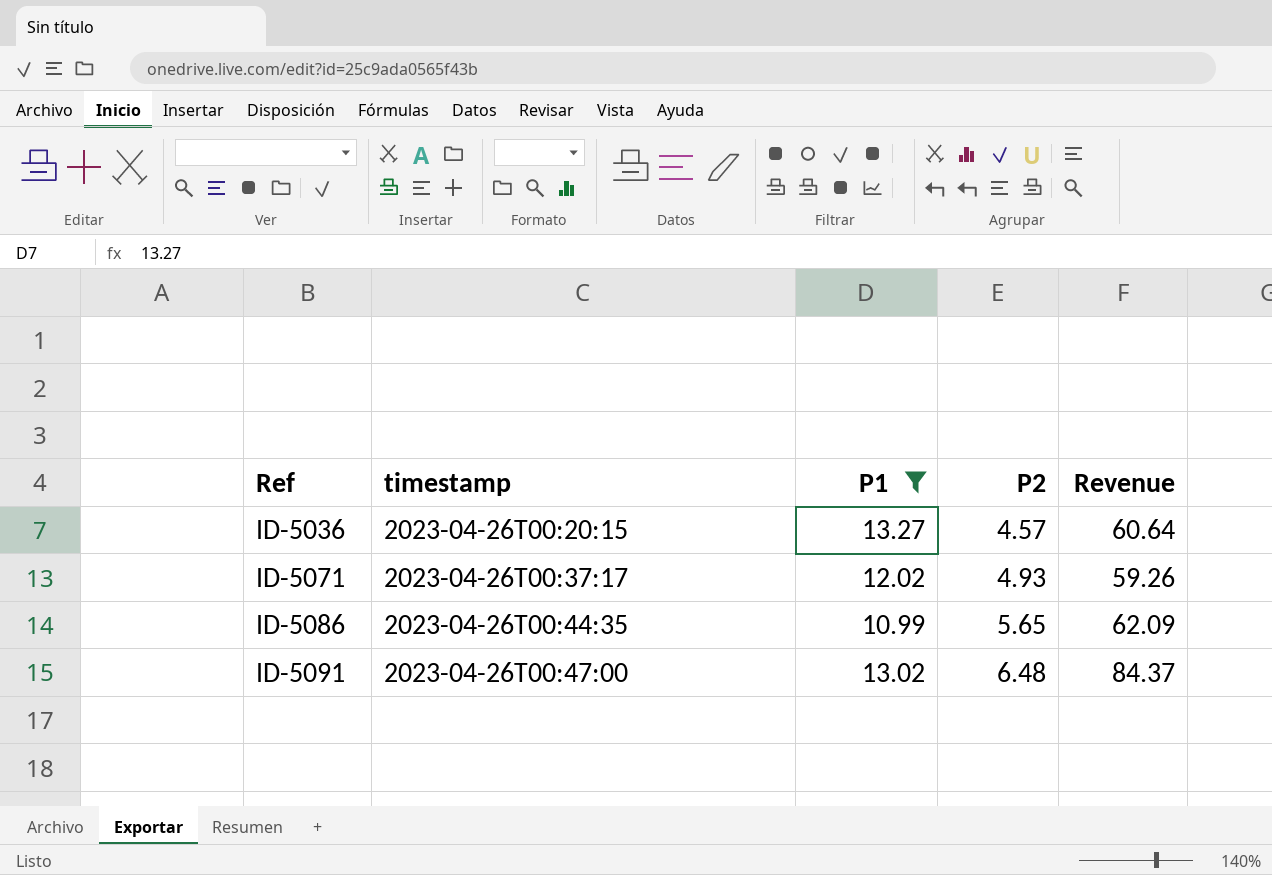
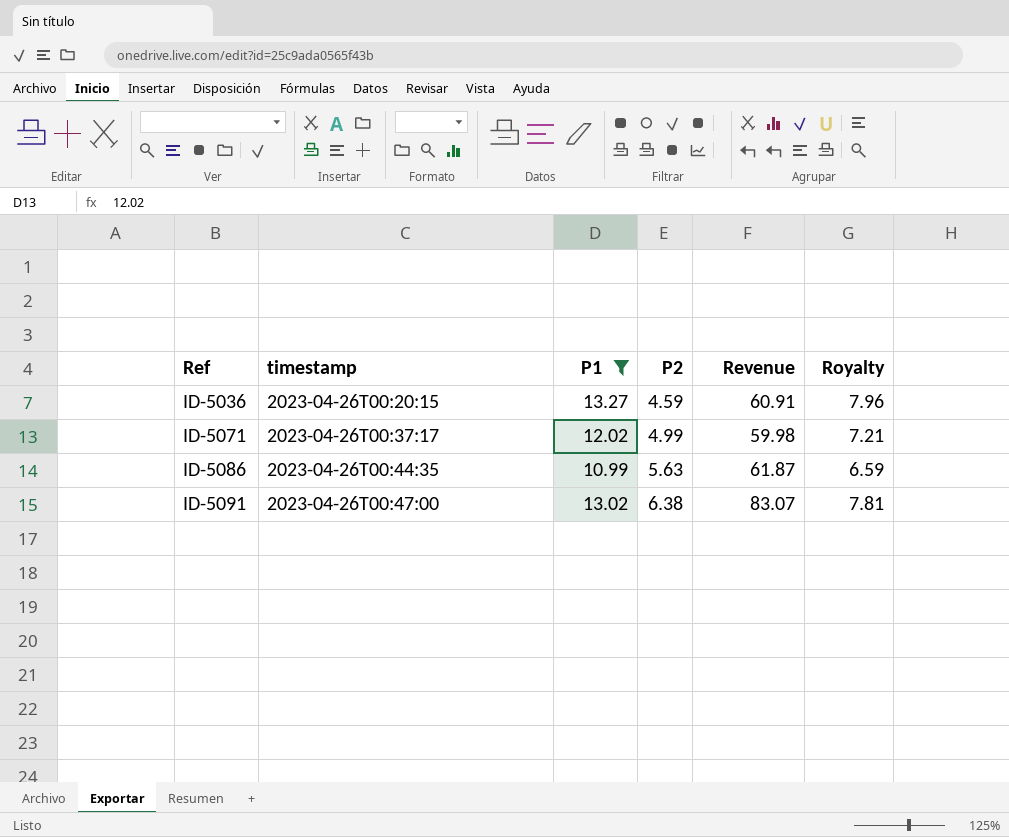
column Royalty | formula: none -> [P1] * 0.6
ID-5036 | P2: 4.57 -> 4.59
ID-5036 | Revenue: 60.64 -> 60.91
ID-5071 | P2: 4.93 -> 4.99
ID-5071 | Revenue: 59.26 -> 59.98
ID-5086 | P2: 5.65 -> 5.63
ID-5086 | Revenue: 62.09 -> 61.87
ID-5091 | P2: 6.48 -> 6.38
ID-5091 | Revenue: 84.37 -> 83.07

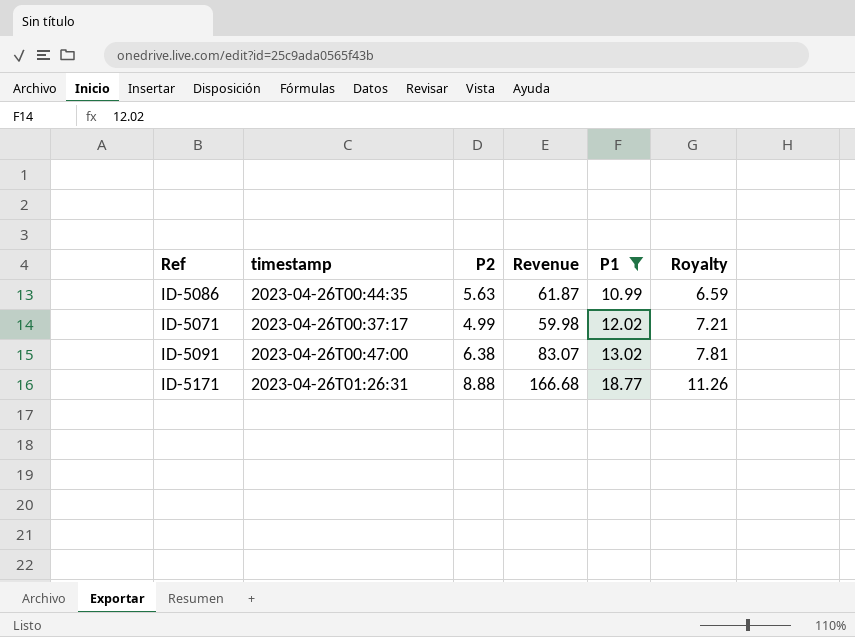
row order: Ref ascending -> P1 ascending
column P1 | position: 3 -> 5
row ID-5036: 2023-04-26T00:20:15 | 13.27 | 4.59 | 60.91 | 7.96 -> none
row ID-5171: none -> 2023-04-26T01:26:31 | 8.88 | 166.68 | 18.77 | 11.26

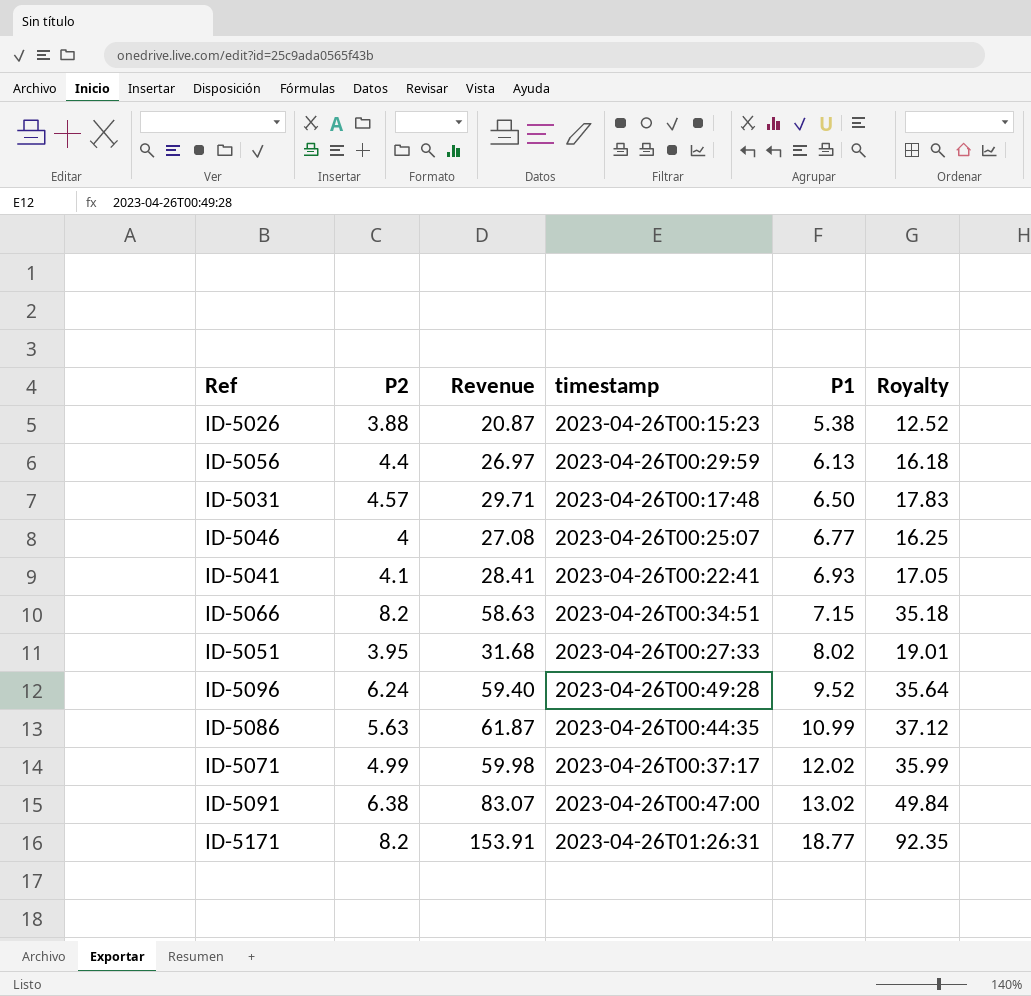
filter: P1 >= 10.99 -> none
column timestamp | position: 2 -> 4
column Royalty | formula: [P1] * 0.6 -> [Revenue] * 0.6
ID-5171 | P2: 8.88 -> 8.2
ID-5171 | Revenue: 166.68 -> 153.91

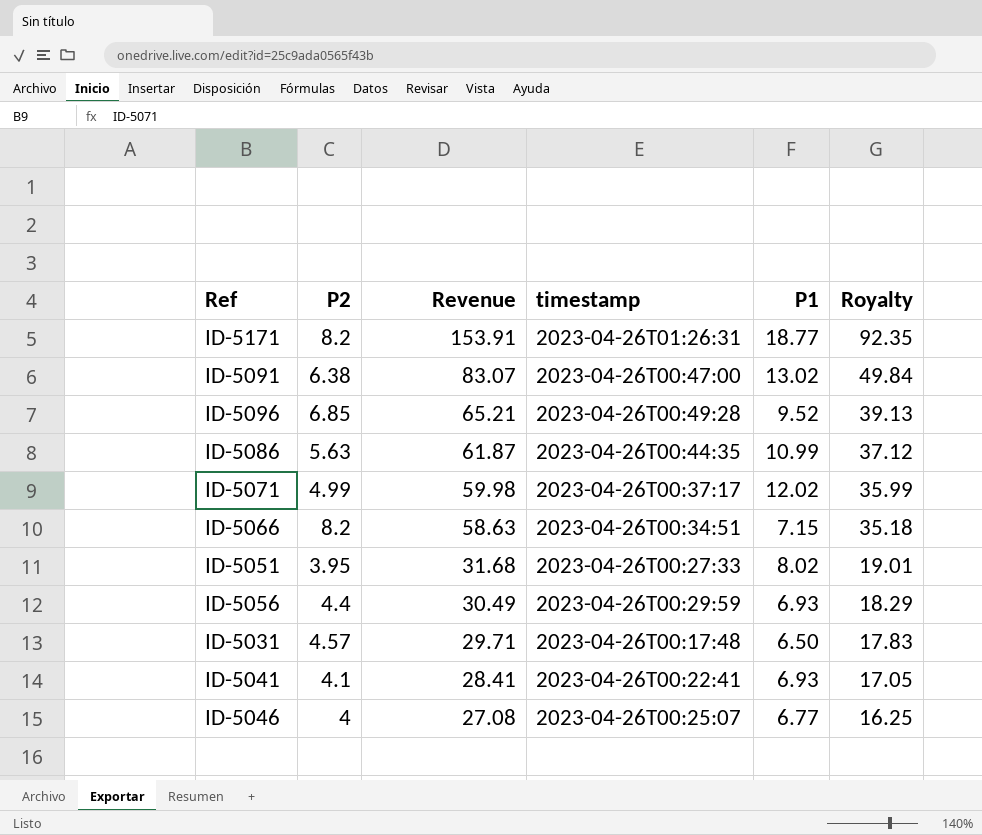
row order: P1 ascending -> Revenue descending
row ID-5026: 3.88 | 20.87 | 2023-04-26T00:15:23 | 5.38 | 12.52 -> none
ID-5096 | P2: 6.24 -> 6.85
ID-5096 | Revenue: 59.40 -> 65.21
ID-5096 | Royalty: 35.64 -> 39.13
ID-5056 | Revenue: 26.97 -> 30.49
ID-5056 | P1: 6.13 -> 6.93
ID-5056 | Royalty: 16.18 -> 18.29

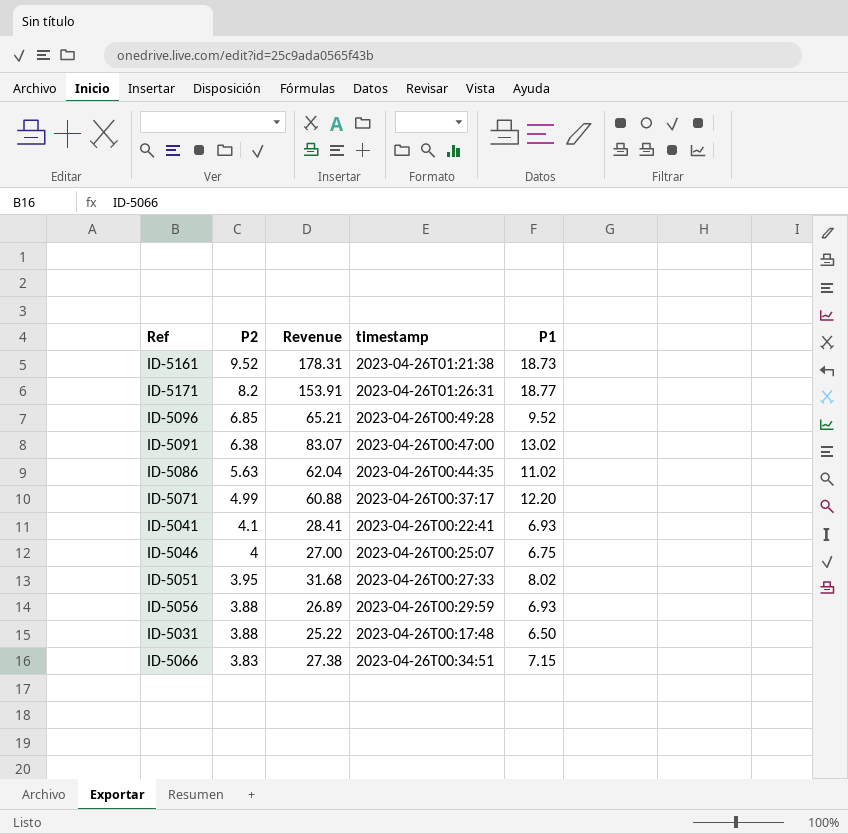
row order: Revenue descending -> P2 descending
column Royalty | formula: [Revenue] * 0.6 -> none
row ID-5161: none -> 9.52 | 178.31 | 2023-04-26T01:21:38 | 18.73
ID-5086 | Revenue: 61.87 -> 62.04
ID-5086 | P1: 10.99 -> 11.02
ID-5071 | Revenue: 59.98 -> 60.88
ID-5071 | P1: 12.02 -> 12.20
ID-5046 | Revenue: 27.08 -> 27.00
ID-5046 | P1: 6.77 -> 6.75
ID-5056 | P2: 4.4 -> 3.88
ID-5056 | Revenue: 30.49 -> 26.89
ID-5031 | P2: 4.57 -> 3.88
ID-5031 | Revenue: 29.71 -> 25.22
ID-5066 | P2: 8.2 -> 3.83
ID-5066 | Revenue: 58.63 -> 27.38

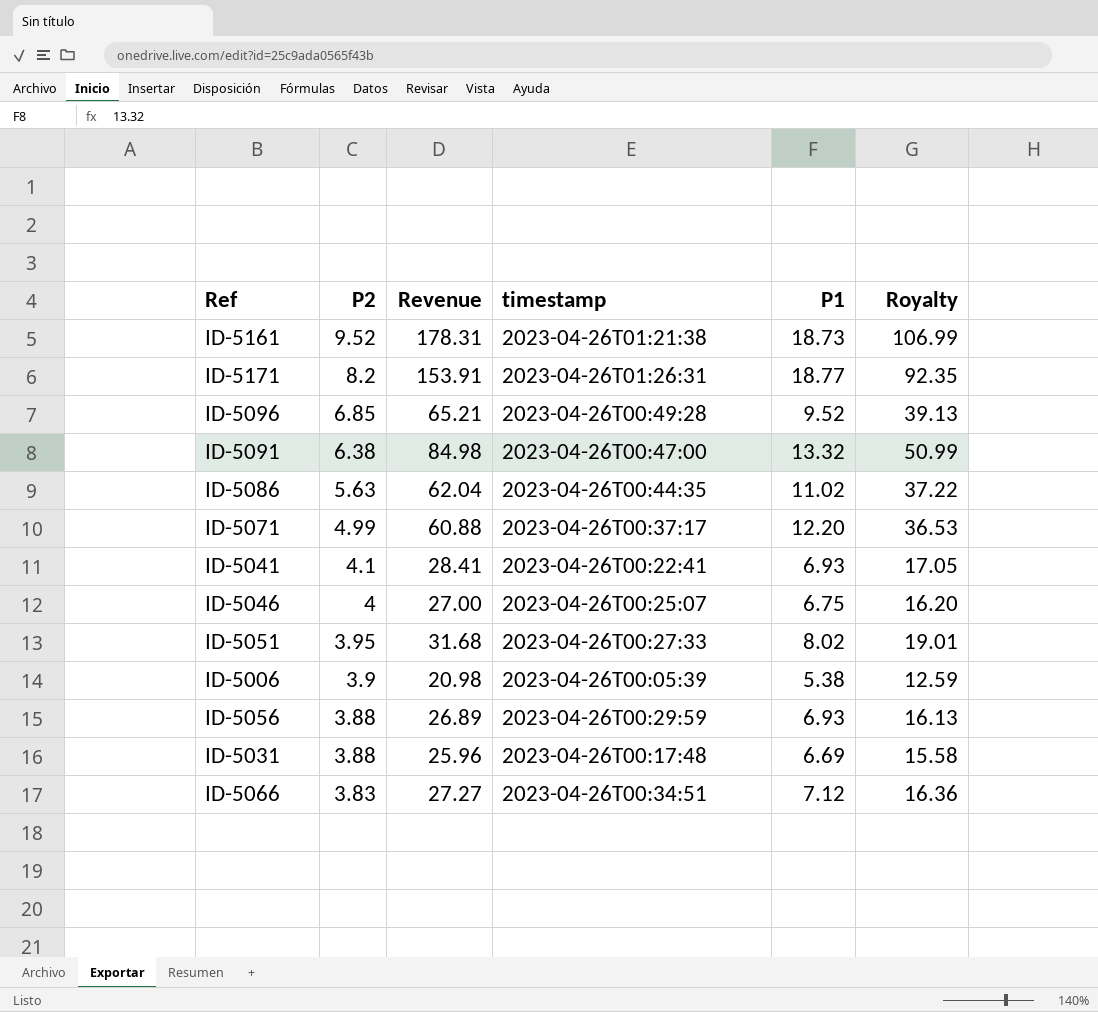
column Royalty | formula: none -> [Revenue] * 0.6
ID-5091 | Revenue: 83.07 -> 84.98
ID-5091 | P1: 13.02 -> 13.32
row ID-5006: none -> 3.9 | 20.98 | 2023-04-26T00:05:39 | 5.38 | 12.59
ID-5031 | Revenue: 25.22 -> 25.96
ID-5031 | P1: 6.50 -> 6.69
ID-5066 | Revenue: 27.38 -> 27.27
ID-5066 | P1: 7.15 -> 7.12

